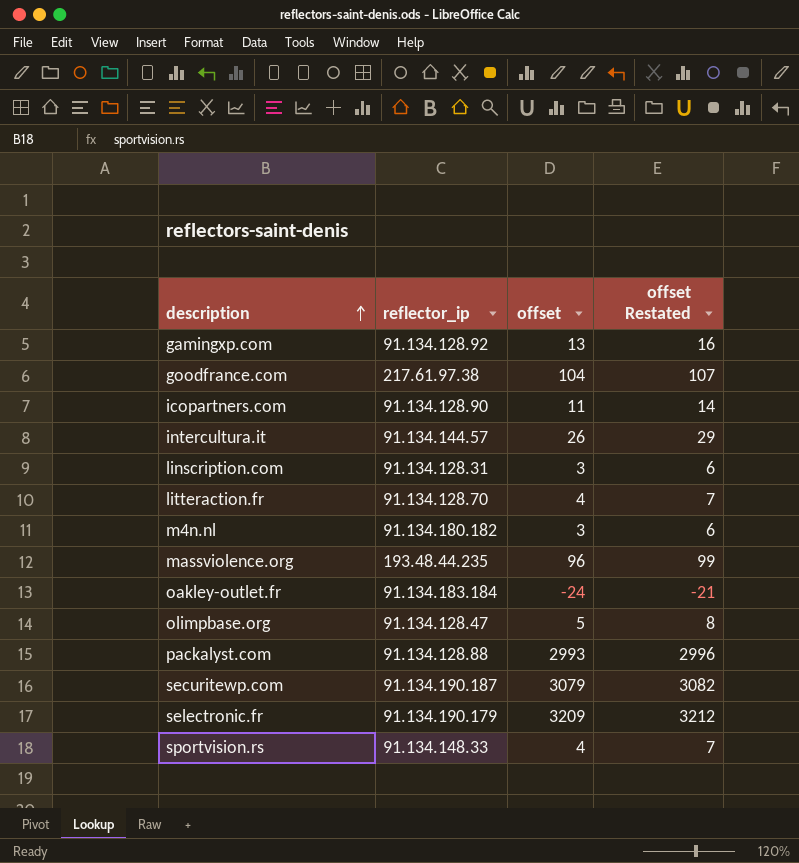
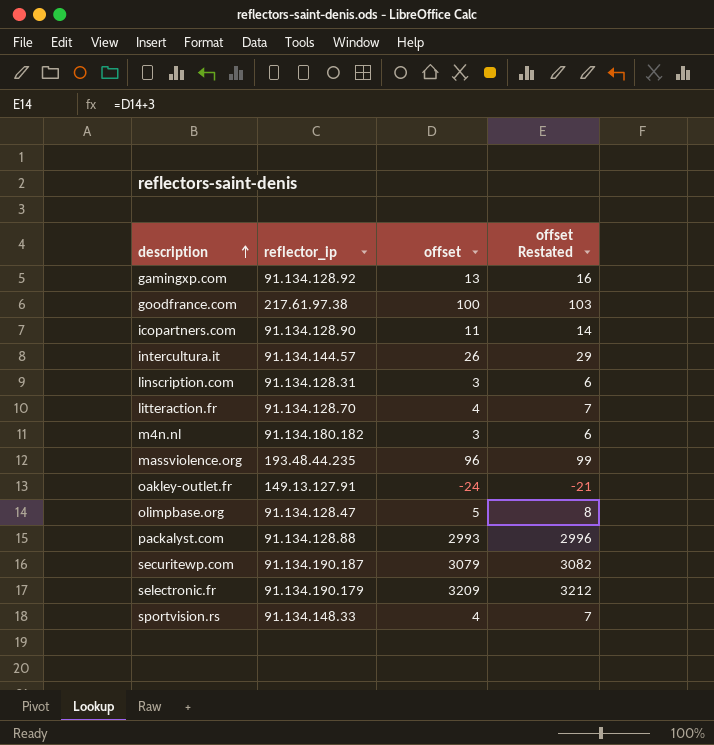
goodfrance.com | offset: 104 -> 100
goodfrance.com | offset Restated: 107 -> 103
oakley-outlet.fr | reflector_ip: 91.134.183.184 -> 149.13.127.91

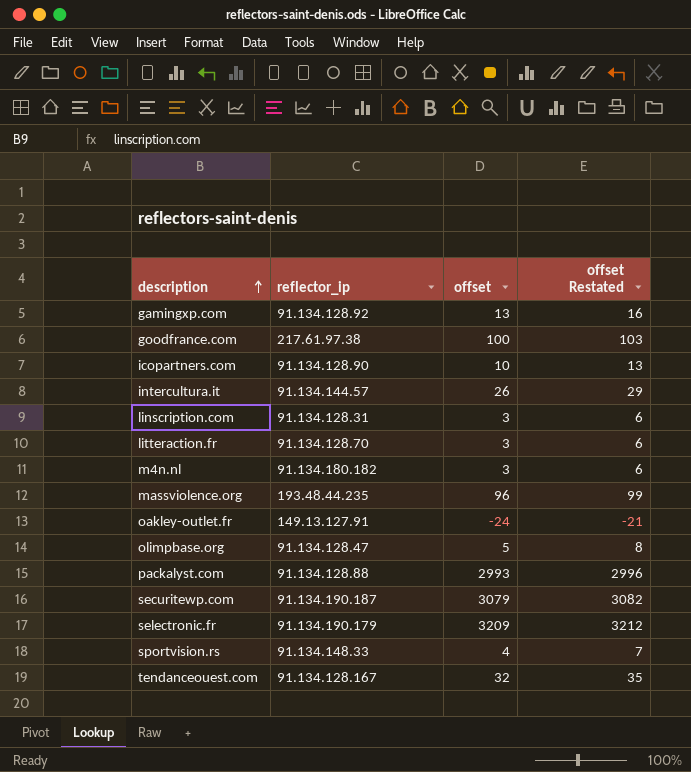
icopartners.com | offset: 11 -> 10
icopartners.com | offset Restated: 14 -> 13
litteraction.fr | offset: 4 -> 3
litteraction.fr | offset Restated: 7 -> 6
row tendanceouest.com: none -> 91.134.128.167 | 32 | 35

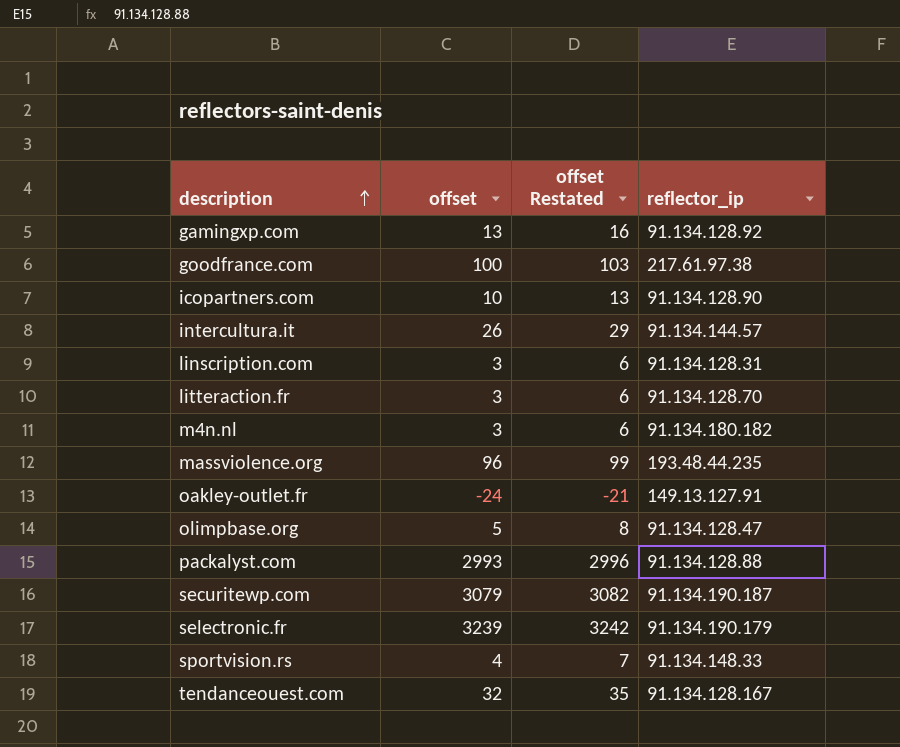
column reflector_ip | position: 2 -> 4
selectronic.fr | offset: 3209 -> 3239
selectronic.fr | offset Restated: 3212 -> 3242

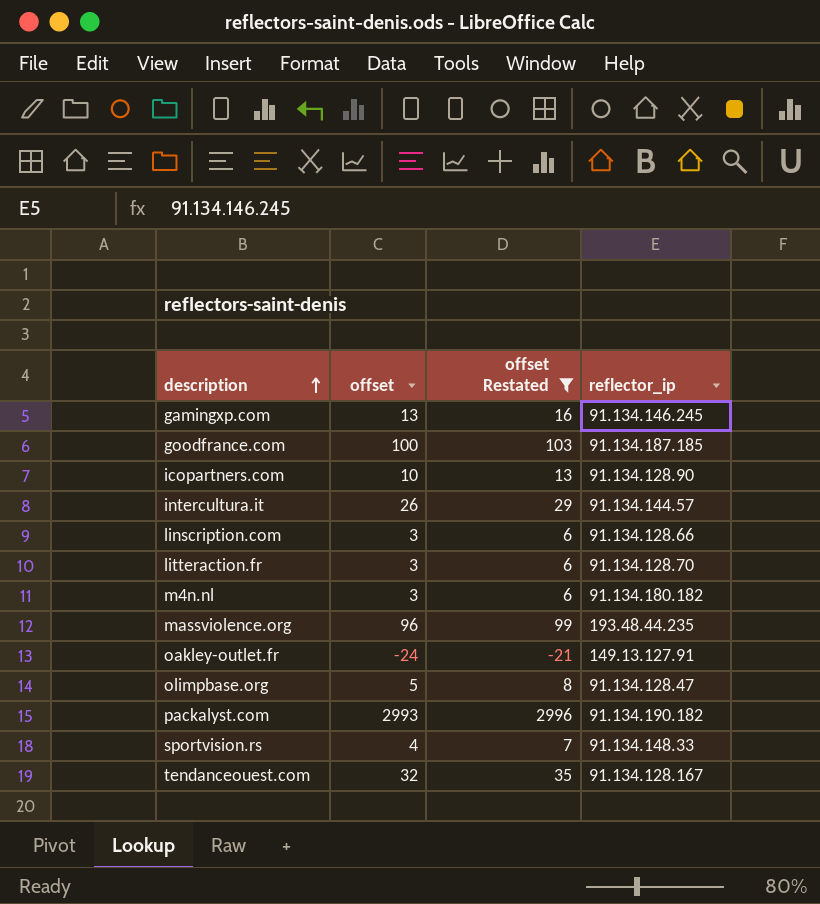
filter: none -> offset Restated <= 2996
gamingxp.com | reflector_ip: 91.134.128.92 -> 91.134.146.245
goodfrance.com | reflector_ip: 217.61.97.38 -> 91.134.187.185
linscription.com | reflector_ip: 91.134.128.31 -> 91.134.128.66
packalyst.com | reflector_ip: 91.134.128.88 -> 91.134.190.182

